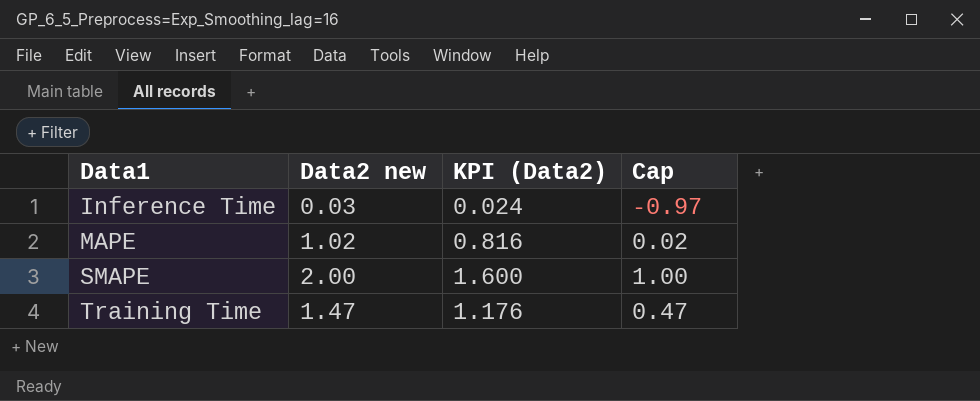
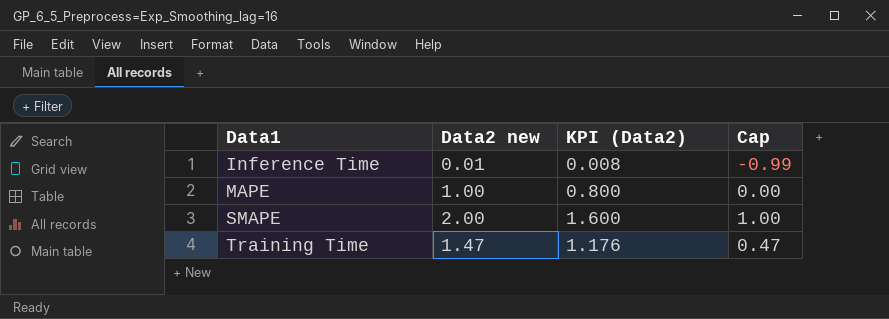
Inference Time | Data2 new: 0.03 -> 0.01
Inference Time | KPI (Data2): 0.024 -> 0.008
Inference Time | Cap: -0.97 -> -0.99
MAPE | Data2 new: 1.02 -> 1.00
MAPE | KPI (Data2): 0.816 -> 0.800
MAPE | Cap: 0.02 -> 0.00

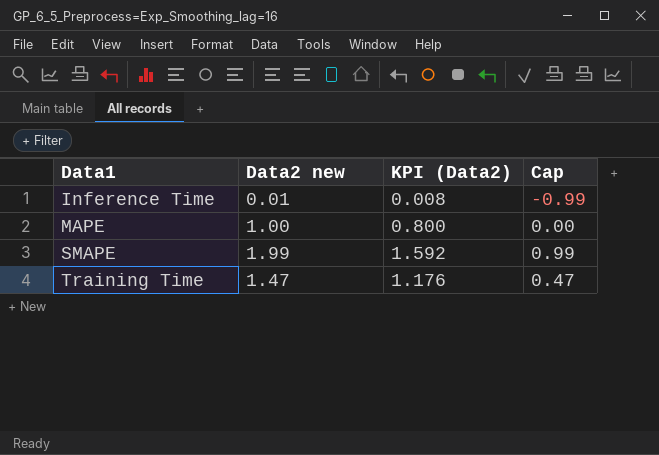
SMAPE | Data2 new: 2.00 -> 1.99
SMAPE | KPI (Data2): 1.600 -> 1.592
SMAPE | Cap: 1.00 -> 0.99

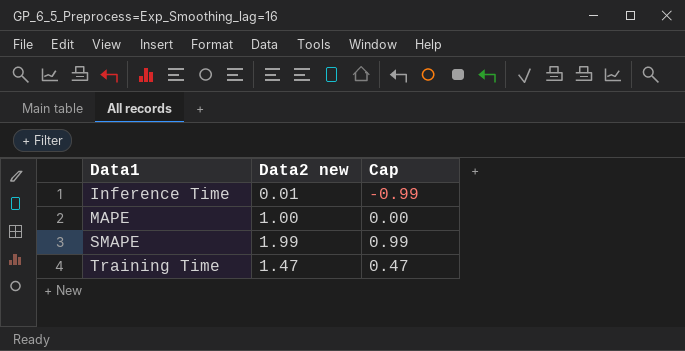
column KPI (Data2) | formula: [Data2 new] * 0.8 -> none

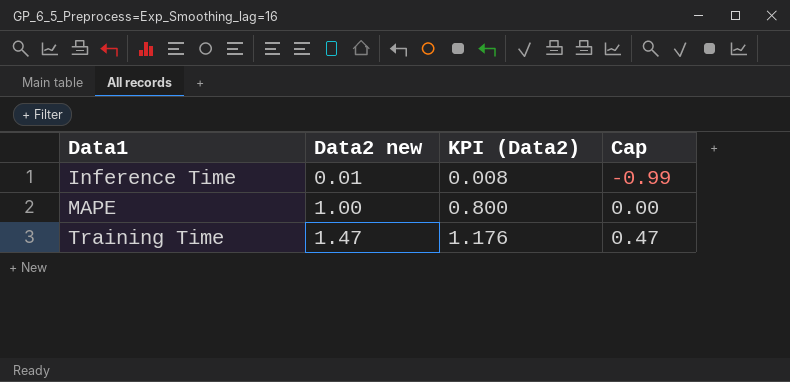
column KPI (Data2) | formula: none -> [Data2 new] * 0.8
row SMAPE: 1.99 | 0.99 -> none

